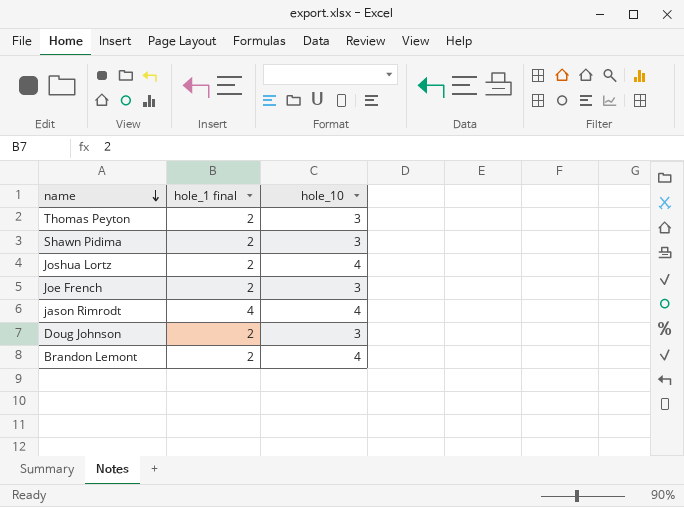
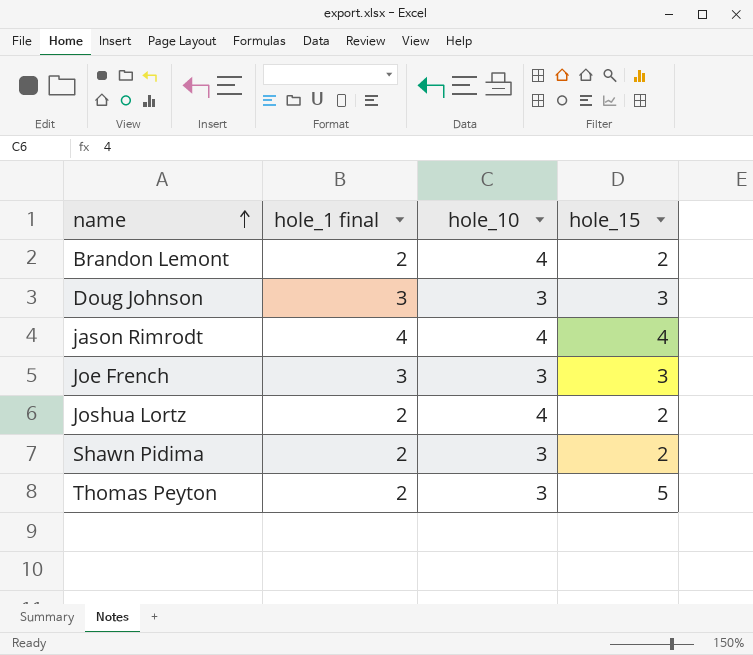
row order: name descending -> name ascending
column hole_15 | position: none -> 4
Doug Johnson | hole_1 final: 2 -> 3
Joe French | hole_1 final: 2 -> 3

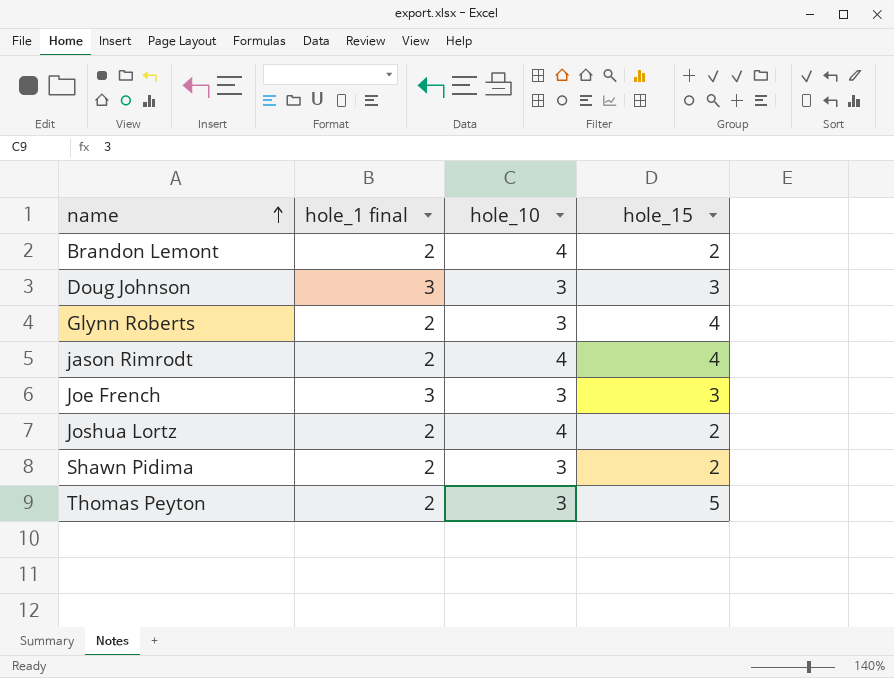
row Glynn Roberts: none -> 2 | 3 | 4
jason Rimrodt | hole_1 final: 4 -> 2

